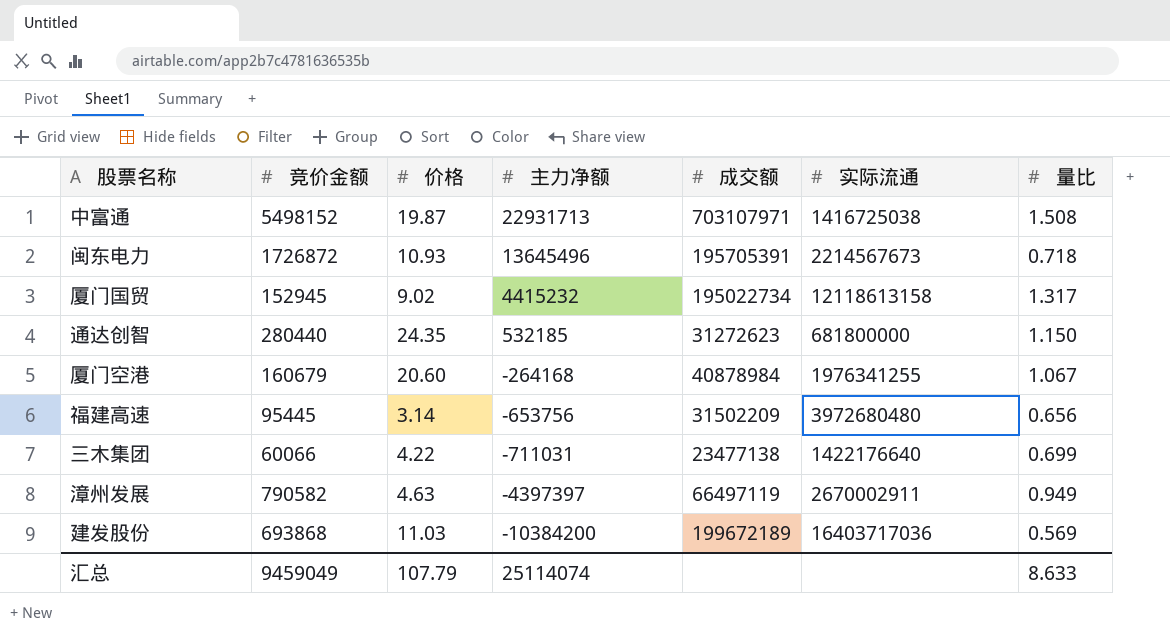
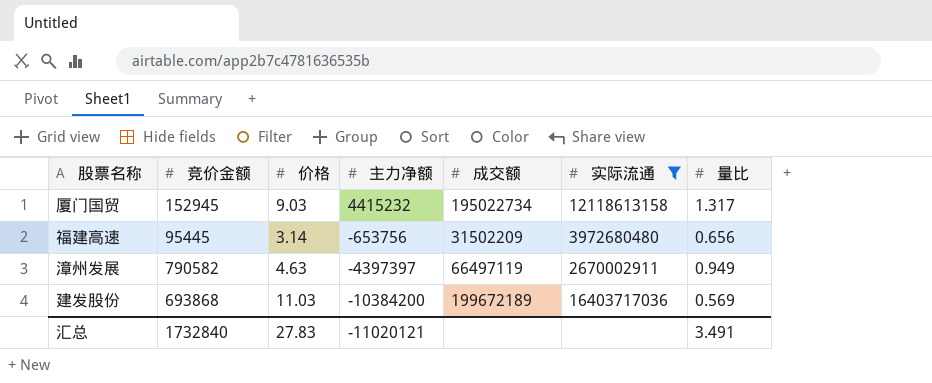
filter: none -> 实际流通 >= 2670002911
厦门国贸 | 价格: 9.02 -> 9.03
汇总 | 竞价金额: 9459049 -> 1732840
汇总 | 价格: 107.79 -> 27.83
汇总 | 主力净额: 25114074 -> -11020121
汇总 | 量比: 8.633 -> 3.491

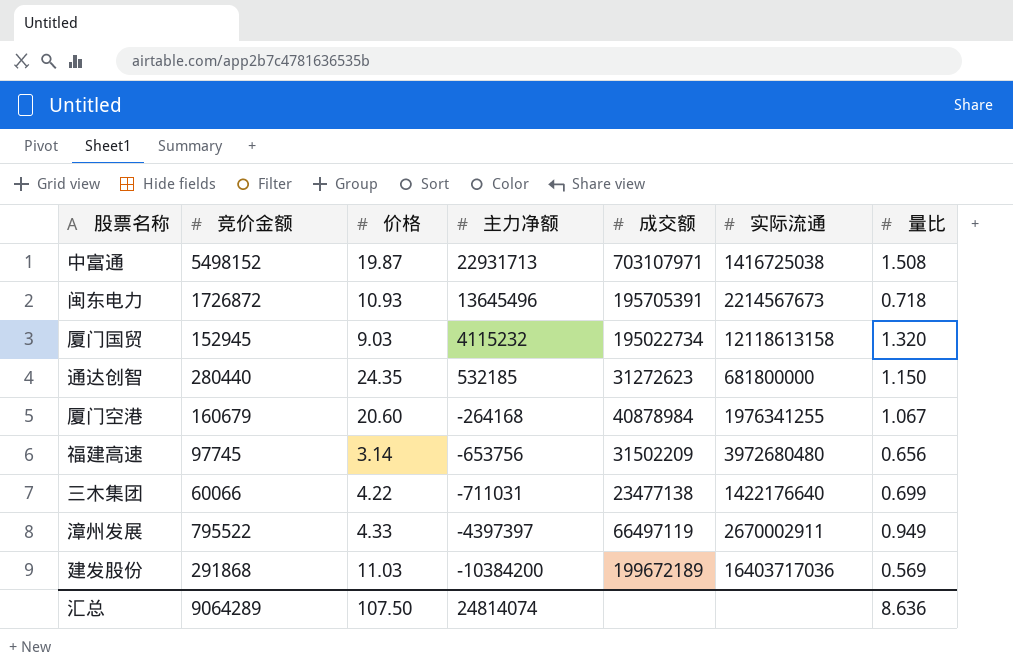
filter: 实际流通 >= 2670002911 -> none
厦门国贸 | 主力净额: 4415232 -> 4115232
厦门国贸 | 量比: 1.317 -> 1.320
福建高速 | 竞价金额: 95445 -> 97745
漳州发展 | 竞价金额: 790582 -> 795522
漳州发展 | 价格: 4.63 -> 4.33
建发股份 | 竞价金额: 693868 -> 291868
汇总 | 竞价金额: 1732840 -> 9064289
汇总 | 价格: 27.83 -> 107.50
汇总 | 主力净额: -11020121 -> 24814074
汇总 | 量比: 3.491 -> 8.636

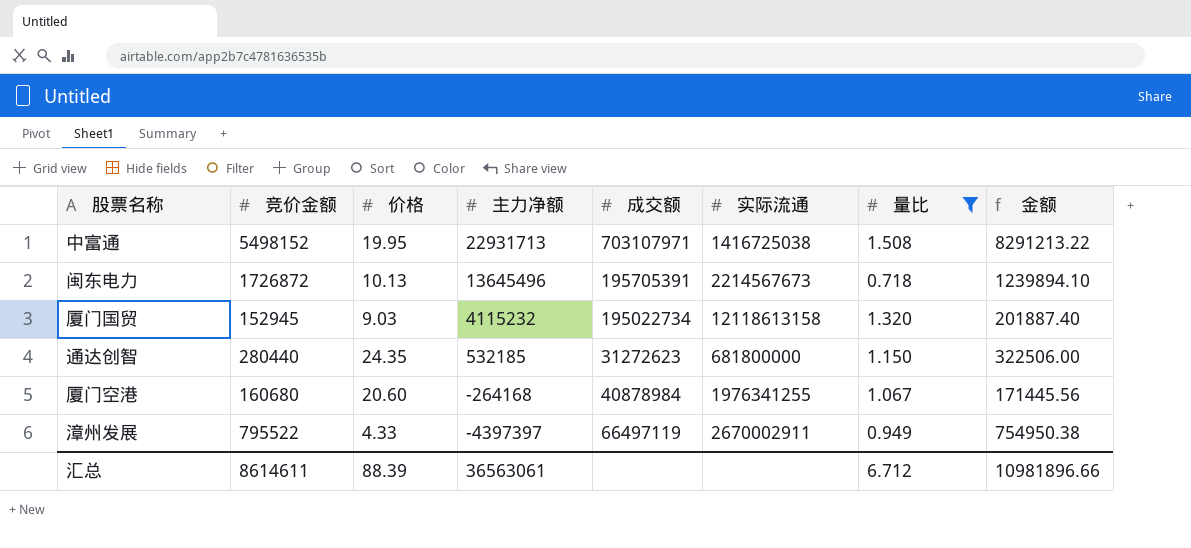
filter: none -> 量比 >= 0.718
column 金额 | formula: none -> [竞价金额] * [量比]
中富通 | 价格: 19.87 -> 19.95
闽东电力 | 价格: 10.93 -> 10.13
厦门空港 | 竞价金额: 160679 -> 160680
汇总 | 竞价金额: 9064289 -> 8614611
汇总 | 价格: 107.50 -> 88.39
汇总 | 主力净额: 24814074 -> 36563061
汇总 | 量比: 8.636 -> 6.712

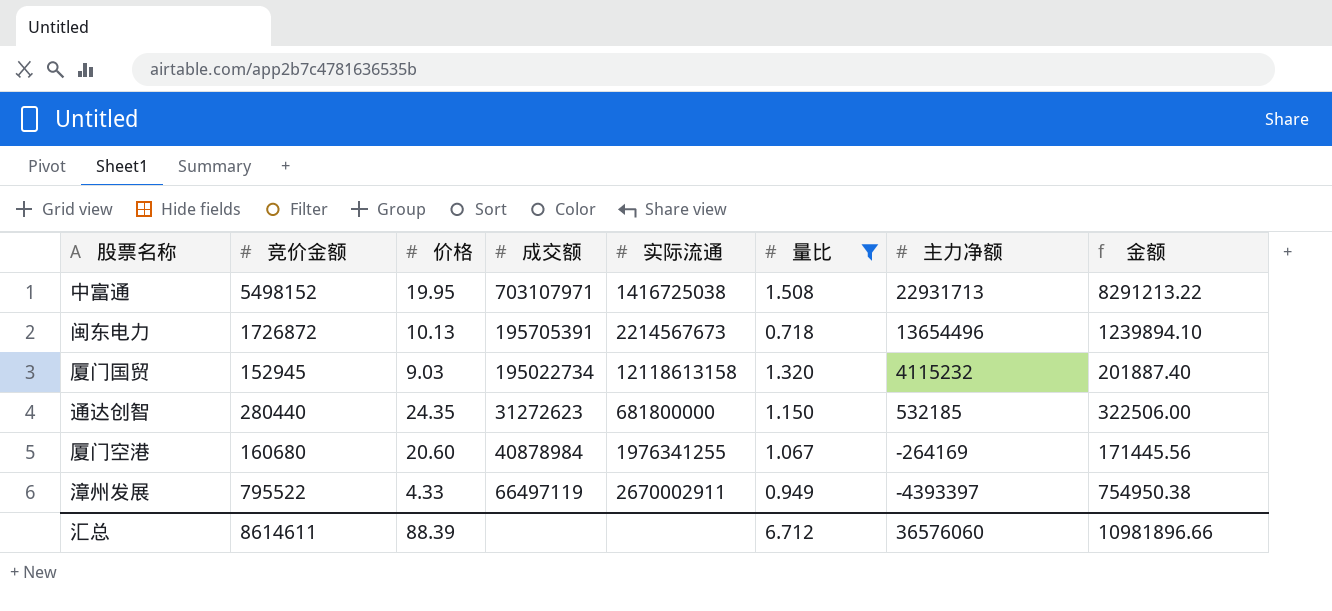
column 主力净额 | position: 4 -> 7
闽东电力 | 主力净额: 13645496 -> 13654496
厦门空港 | 主力净额: -264168 -> -264169
漳州发展 | 主力净额: -4397397 -> -4393397
汇总 | 主力净额: 36563061 -> 36576060

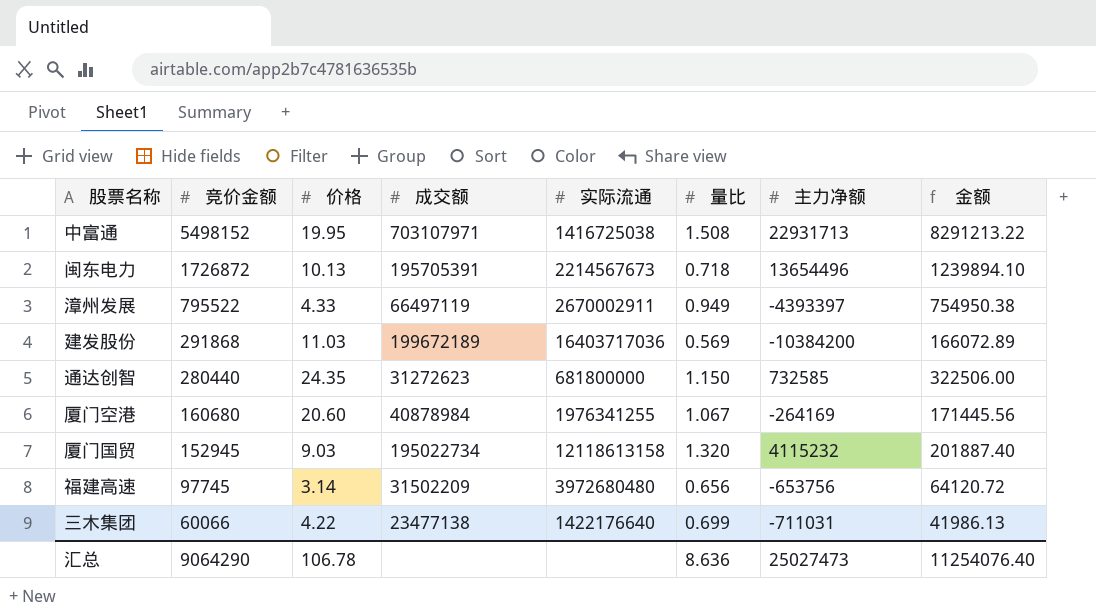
filter: 量比 >= 0.718 -> none
row order: 主力净额 descending -> 竞价金额 descending
通达创智 | 主力净额: 532185 -> 732585
汇总 | 竞价金额: 8614611 -> 9064290
汇总 | 价格: 88.39 -> 106.78
汇总 | 量比: 6.712 -> 8.636
汇总 | 主力净额: 36576060 -> 25027473
汇总 | 金额: 10981896.66 -> 11254076.40

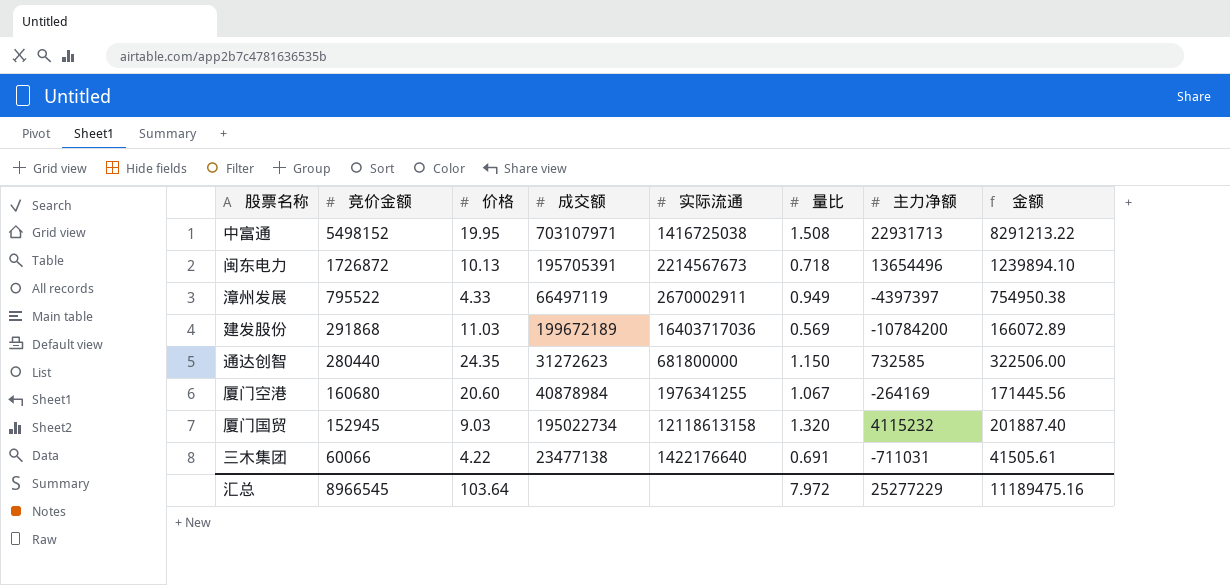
row 福建高速: 97745 | 3.14 | 31502209 | 3972680480 | 0.656 | -653756 | 64120.72 -> none
漳州发展 | 主力净额: -4393397 -> -4397397
建发股份 | 主力净额: -10384200 -> -10784200
三木集团 | 量比: 0.699 -> 0.691
三木集团 | 金额: 41986.13 -> 41505.61
汇总 | 竞价金额: 9064290 -> 8966545
汇总 | 价格: 106.78 -> 103.64
汇总 | 量比: 8.636 -> 7.972
汇总 | 主力净额: 25027473 -> 25277229
汇总 | 金额: 11254076.40 -> 11189475.16

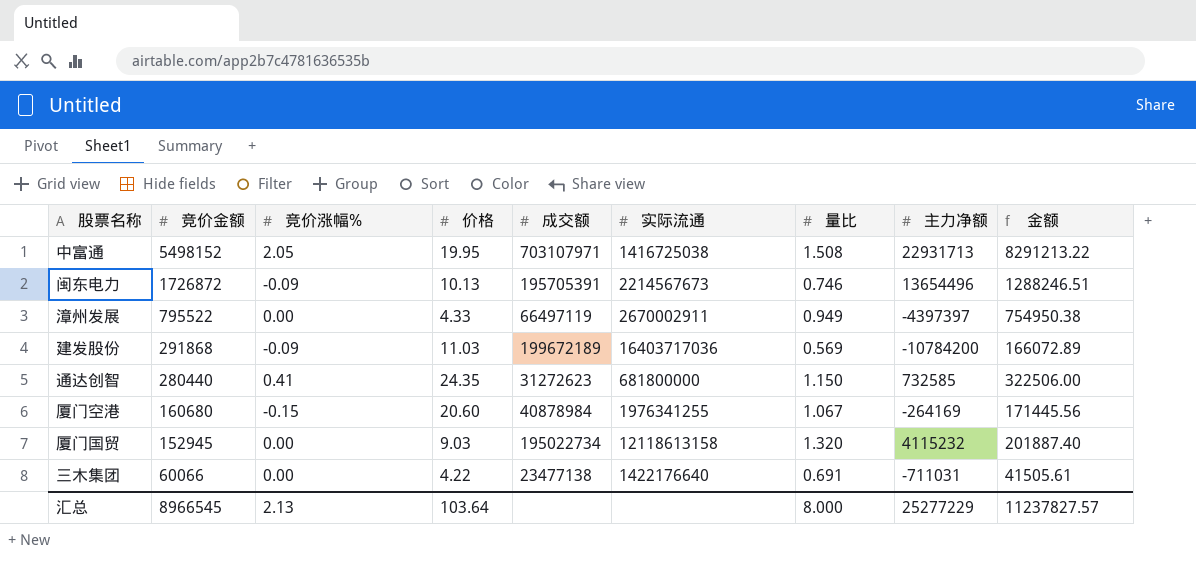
column 竞价涨幅% | position: none -> 3
闽东电力 | 量比: 0.718 -> 0.746
闽东电力 | 金额: 1239894.10 -> 1288246.51
汇总 | 量比: 7.972 -> 8.000
汇总 | 金额: 11189475.16 -> 11237827.57

